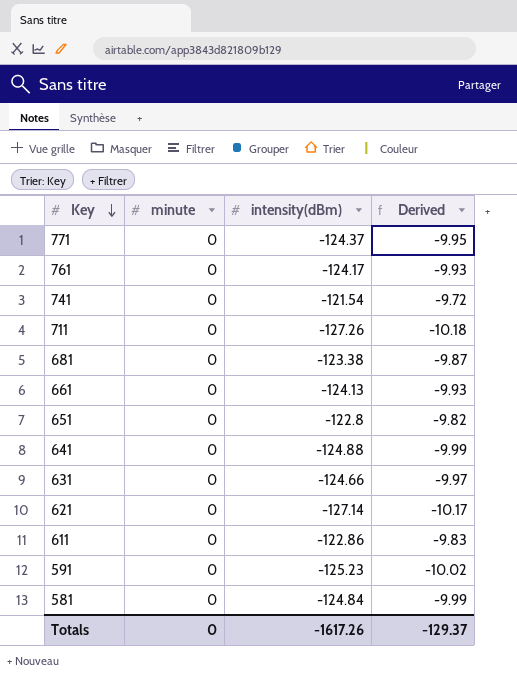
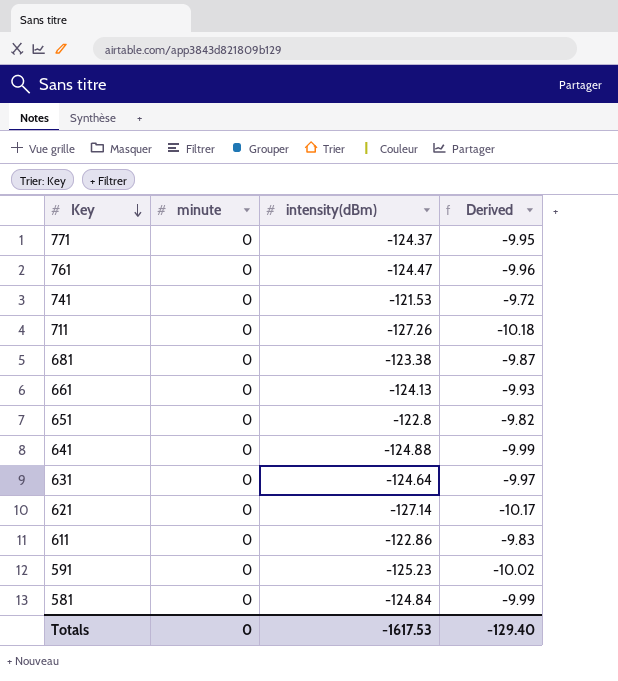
761 | intensity(dBm): -124.17 -> -124.47
761 | Derived: -9.93 -> -9.96
741 | intensity(dBm): -121.54 -> -121.53
631 | intensity(dBm): -124.66 -> -124.64
Totals | intensity(dBm): -1617.26 -> -1617.53
Totals | Derived: -129.37 -> -129.40

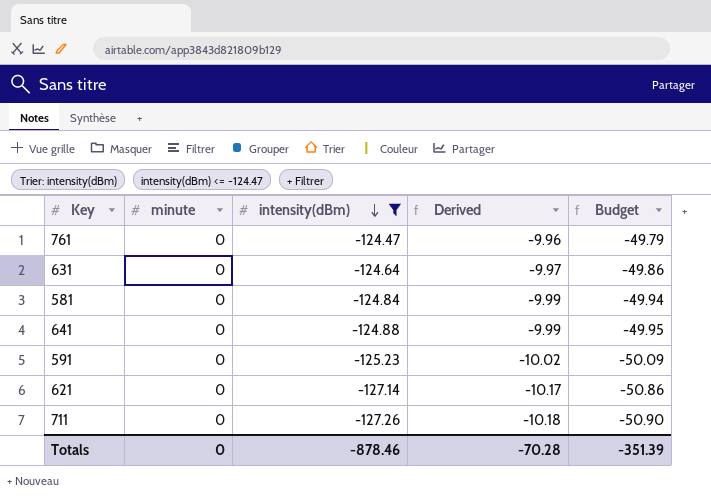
filter: none -> intensity(dBm) <= -124.47
row order: Key descending -> intensity(dBm) descending
column Budget | formula: none -> [intensity(dBm)] * 0.4
Totals | intensity(dBm): -1617.53 -> -878.46
Totals | Derived: -129.40 -> -70.28

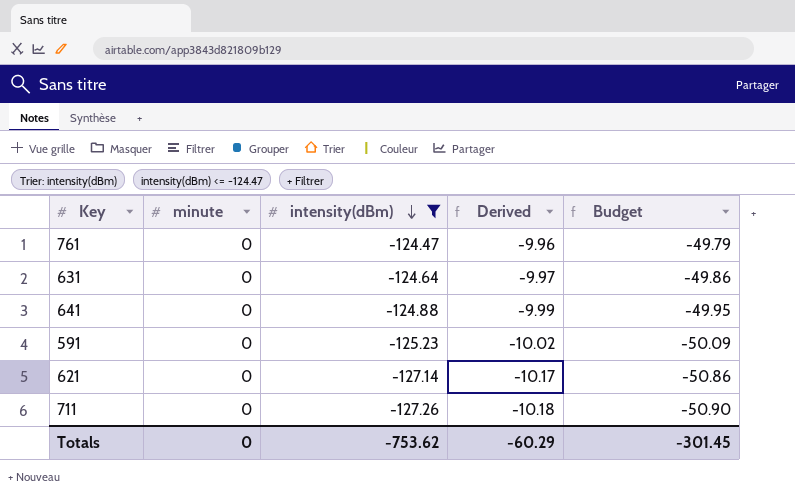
row 581: 0 | -124.84 | -9.99 | -49.94 -> none
Totals | intensity(dBm): -878.46 -> -753.62
Totals | Derived: -70.28 -> -60.29
Totals | Budget: -351.39 -> -301.45

